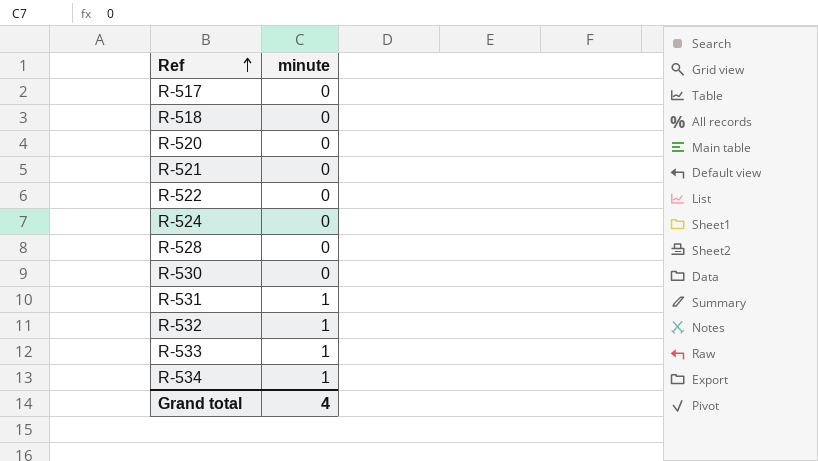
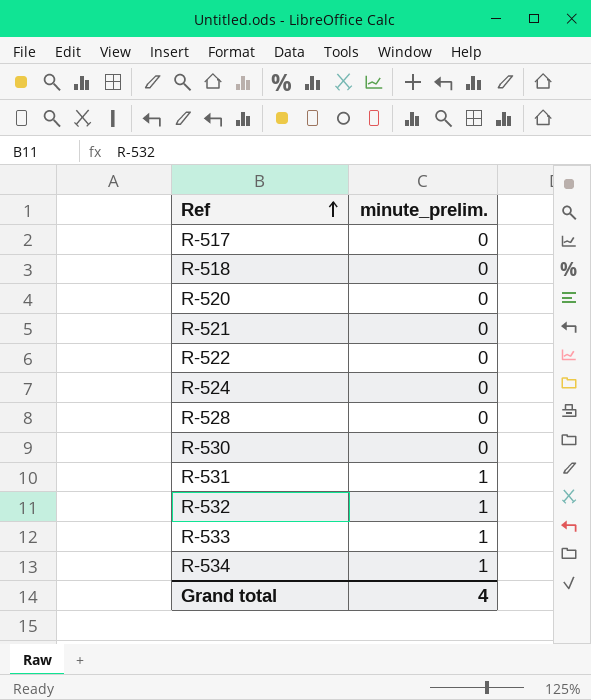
column name: minute -> minute_prelim.

